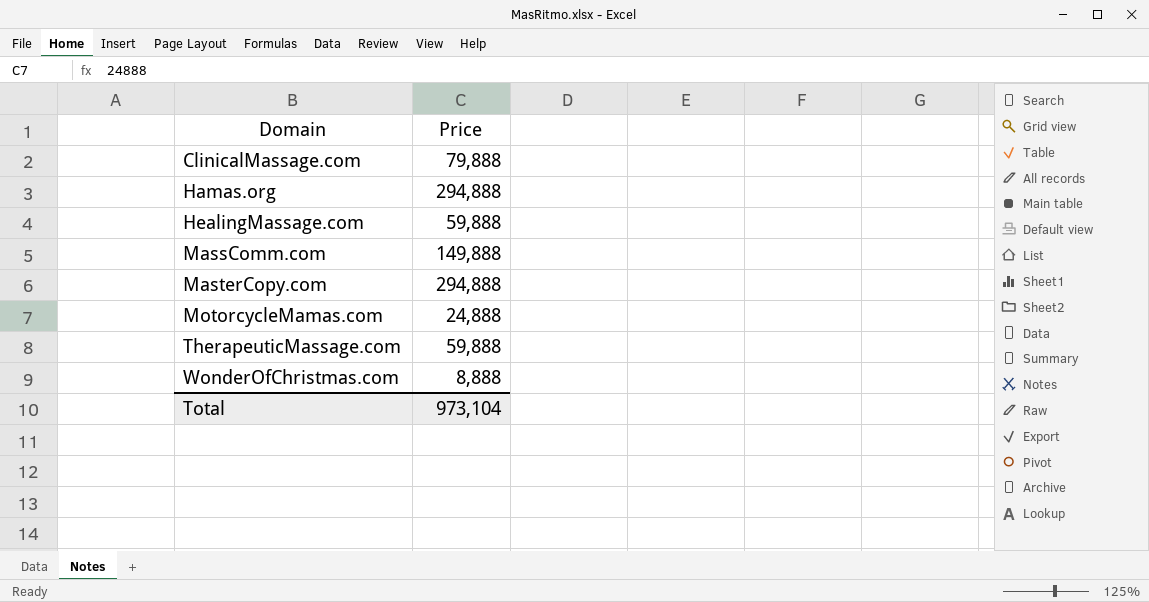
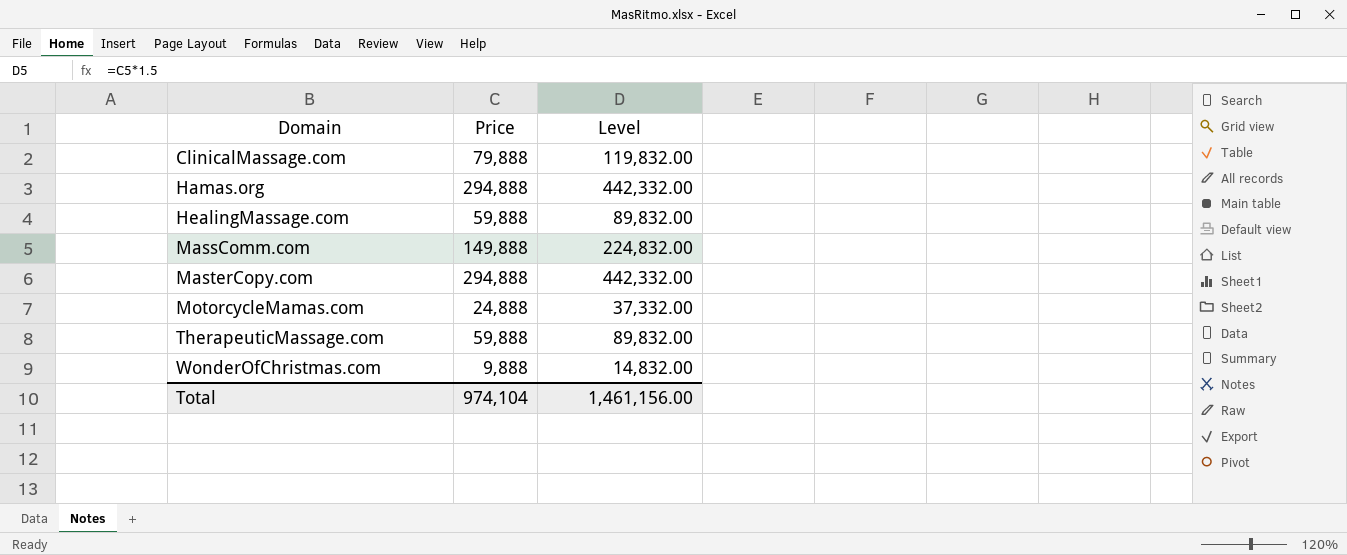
column Level | formula: none -> [Price] * 1.5
WonderOfChristmas.com | Price: 8,888 -> 9,888
Total | Price: 973,104 -> 974,104

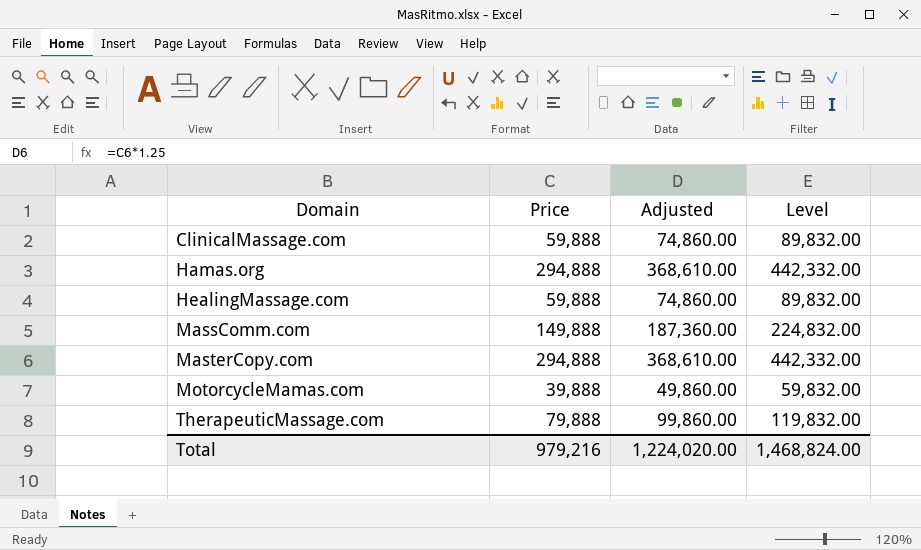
column Adjusted | formula: none -> [Price] * 1.25
row WonderOfChristmas.com: 9,888 | 14,832.00 -> none
ClinicalMassage.com | Price: 79,888 -> 59,888
ClinicalMassage.com | Level: 119,832.00 -> 89,832.00
MotorcycleMamas.com | Price: 24,888 -> 39,888
MotorcycleMamas.com | Level: 37,332.00 -> 59,832.00
TherapeuticMassage.com | Price: 59,888 -> 79,888
TherapeuticMassage.com | Level: 89,832.00 -> 119,832.00
Total | Price: 974,104 -> 979,216
Total | Level: 1,461,156.00 -> 1,468,824.00

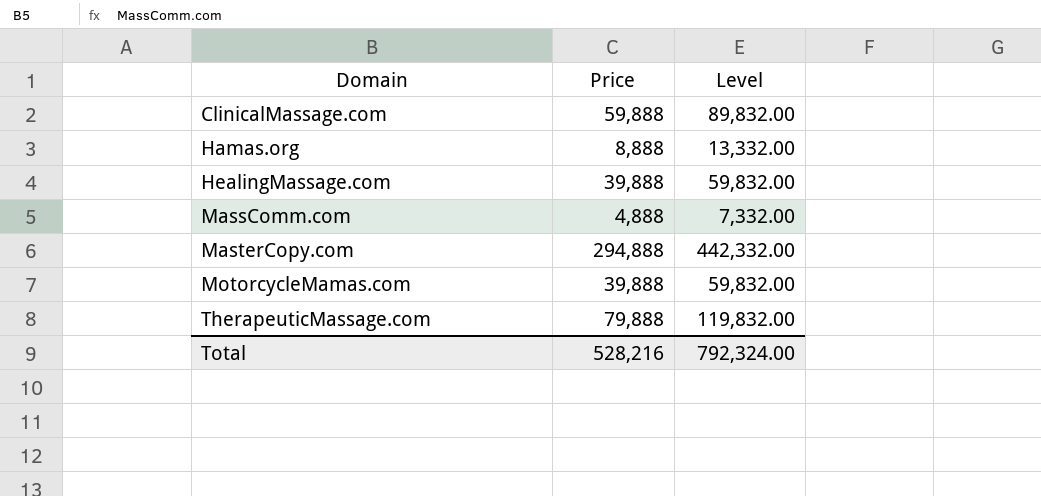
column Adjusted | formula: [Price] * 1.25 -> none
Hamas.org | Price: 294,888 -> 8,888
Hamas.org | Level: 442,332.00 -> 13,332.00
HealingMassage.com | Price: 59,888 -> 39,888
HealingMassage.com | Level: 89,832.00 -> 59,832.00
MassComm.com | Price: 149,888 -> 4,888
MassComm.com | Level: 224,832.00 -> 7,332.00
Total | Price: 979,216 -> 528,216
Total | Level: 1,468,824.00 -> 792,324.00

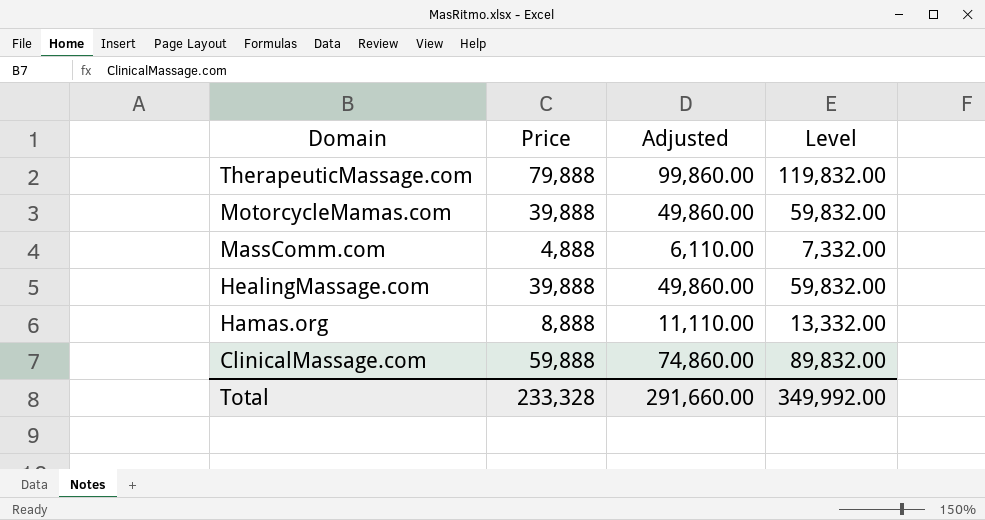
row order: Domain ascending -> Domain descending
column Adjusted | formula: none -> [Price] * 1.25
row MasterCopy.com: 294,888 | 442,332.00 -> none
Total | Price: 528,216 -> 233,328
Total | Level: 792,324.00 -> 349,992.00

